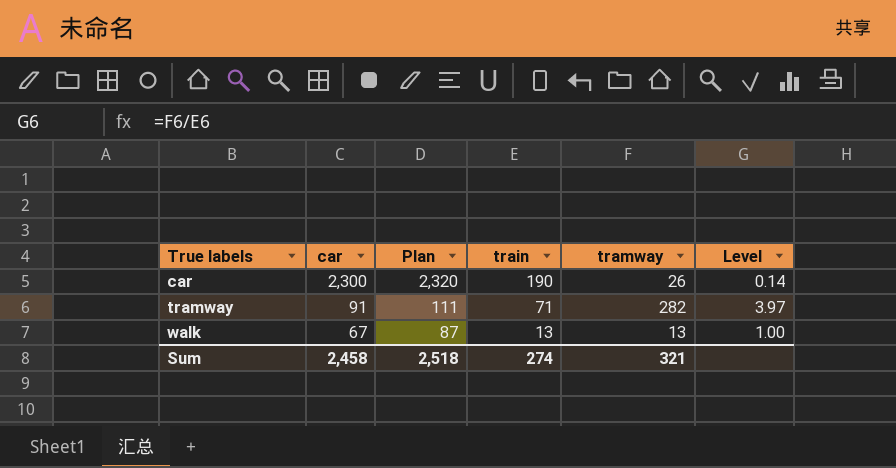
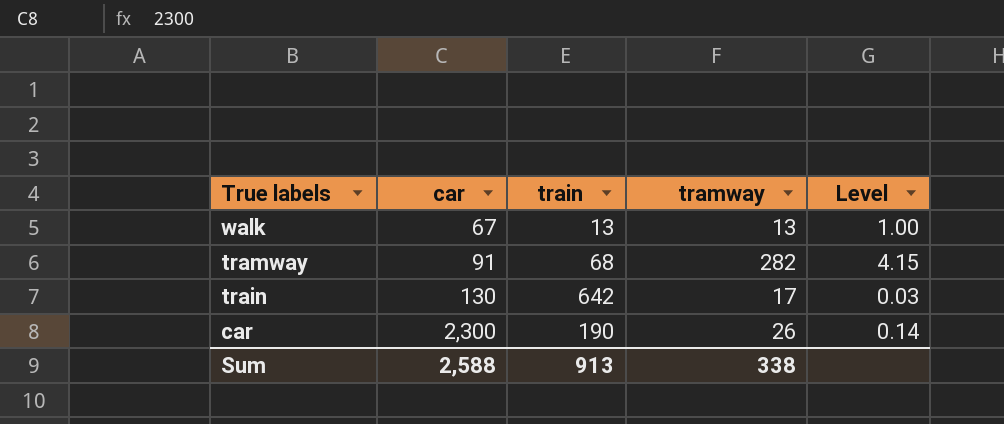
row order: True labels ascending -> True labels descending
column Plan | formula: [car] + 20 -> none
tramway | train: 71 -> 68
tramway | Level: 3.97 -> 4.15
row train: none -> 130 | 642 | 17 | 0.03
Sum | car: 2,458 -> 2,588
Sum | train: 274 -> 913
Sum | tramway: 321 -> 338

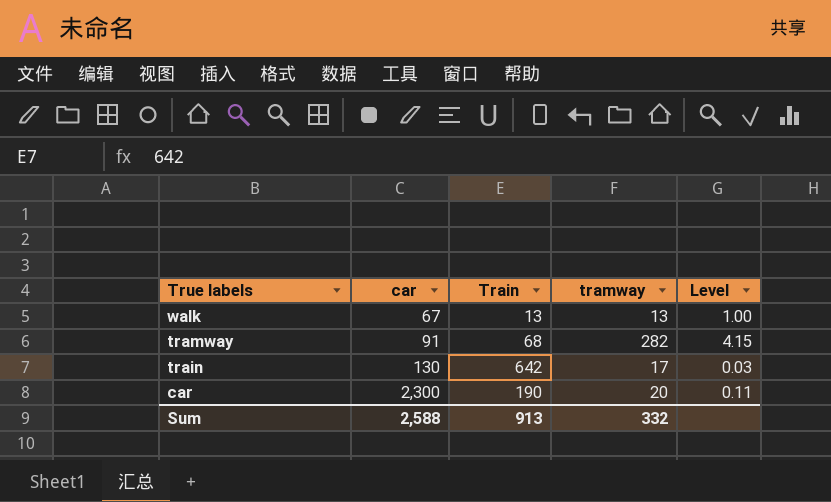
column name: train -> Train
car | tramway: 26 -> 20
car | Level: 0.14 -> 0.11
Sum | tramway: 338 -> 332

